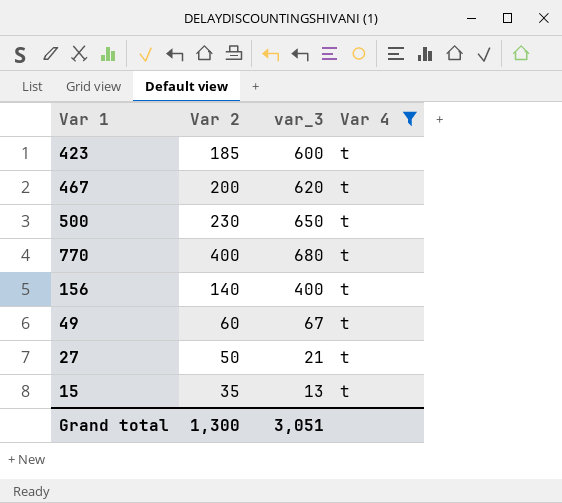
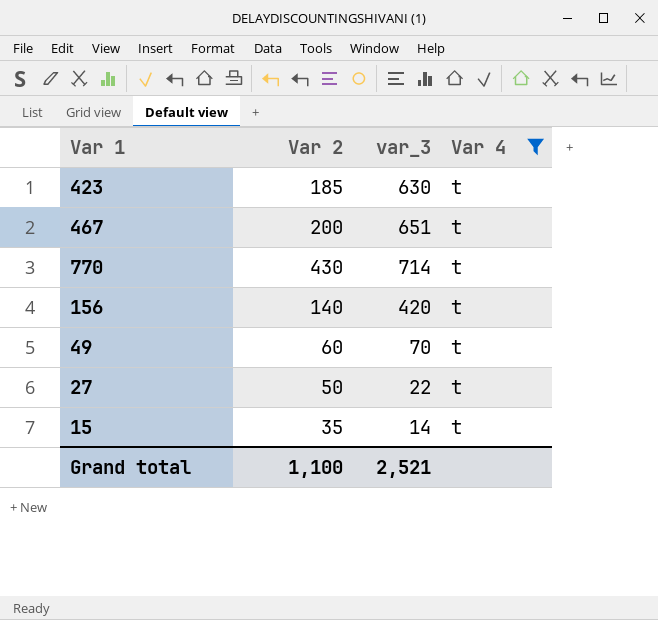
row 500: 230 | 650 | t -> none
423 | var_3: 600 -> 630
467 | var_3: 620 -> 651
770 | Var 2: 400 -> 430
770 | var_3: 680 -> 714
156 | var_3: 400 -> 420
49 | var_3: 67 -> 70
27 | var_3: 21 -> 22
15 | var_3: 13 -> 14
Grand total | Var 2: 1,300 -> 1,100
Grand total | var_3: 3,051 -> 2,521

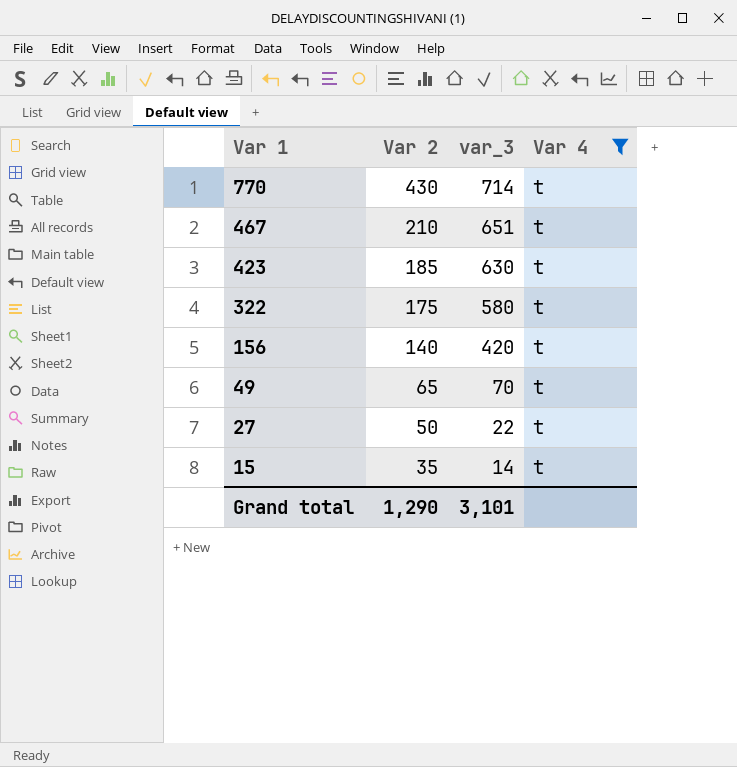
row order: none -> Var 1 descending
467 | Var 2: 200 -> 210
row 322: none -> 175 | 580 | t
49 | Var 2: 60 -> 65
Grand total | Var 2: 1,100 -> 1,290
Grand total | var_3: 2,521 -> 3,101

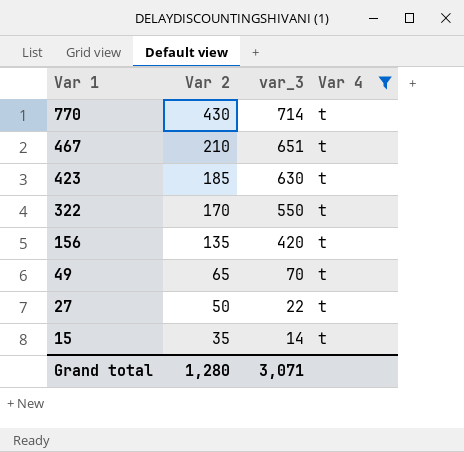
322 | Var 2: 175 -> 170
322 | var_3: 580 -> 550
156 | Var 2: 140 -> 135
Grand total | Var 2: 1,290 -> 1,280
Grand total | var_3: 3,101 -> 3,071

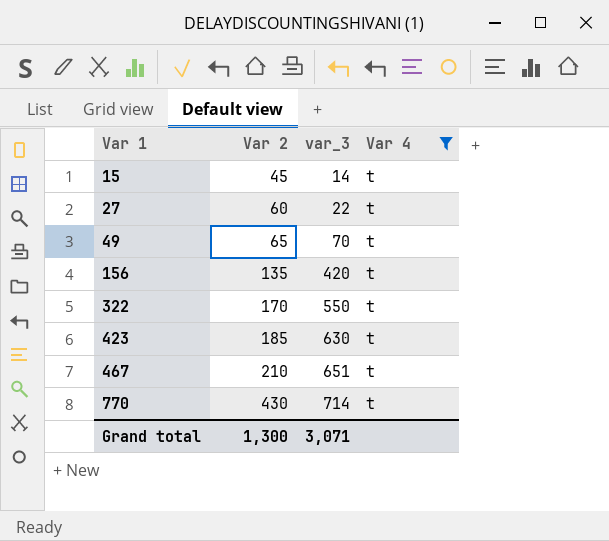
row order: Var 1 descending -> Var 1 ascending
15 | Var 2: 35 -> 45
27 | Var 2: 50 -> 60
Grand total | Var 2: 1,280 -> 1,300

